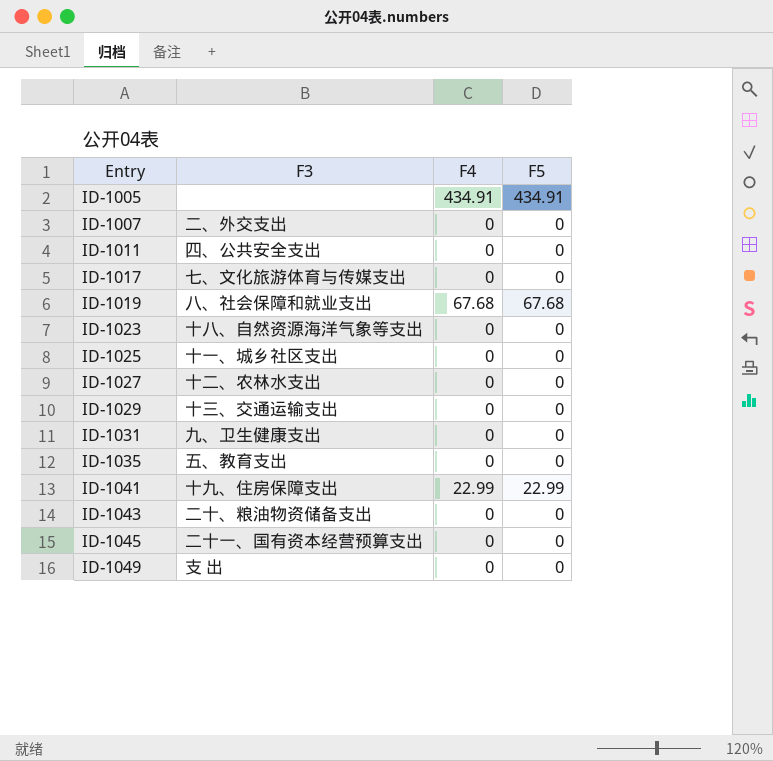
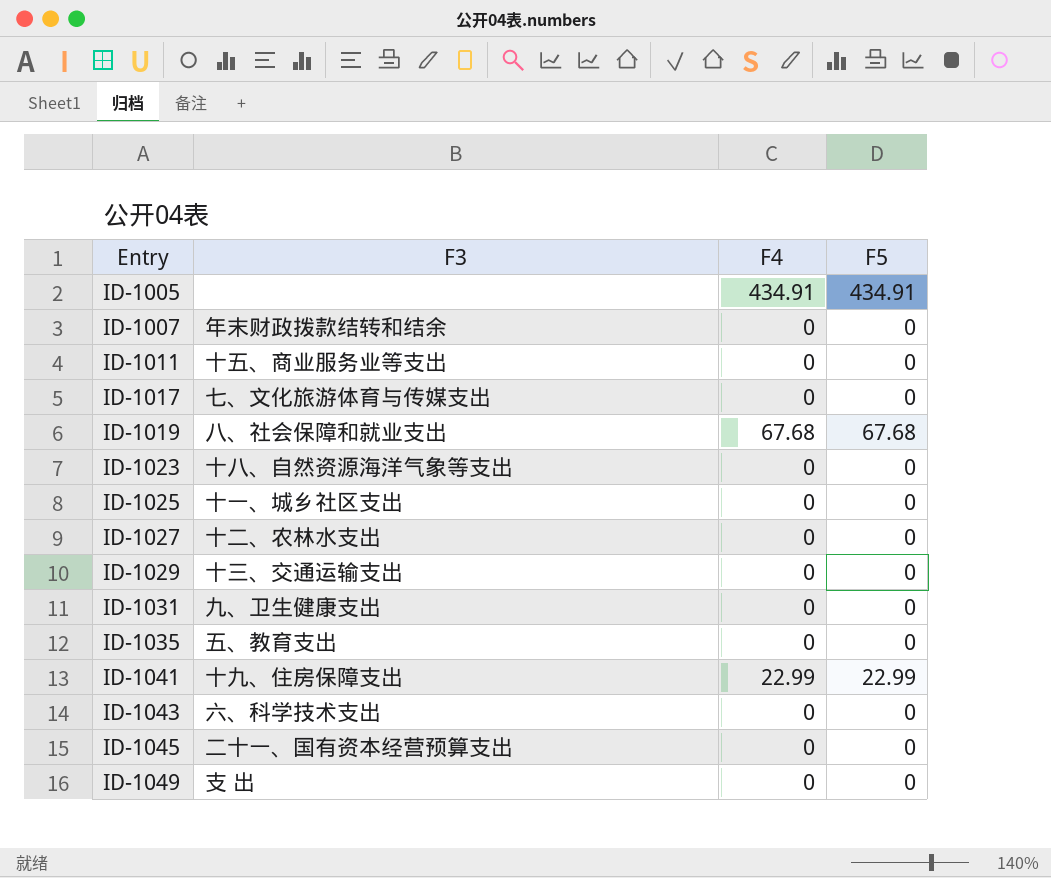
ID-1007 | F3: 二、外交支出 -> 年末财政拨款结转和结余
ID-1011 | F3: 四、公共安全支出 -> 十五、商业服务业等支出
ID-1043 | F3: 二十、粮油物资储备支出 -> 六、科学技术支出

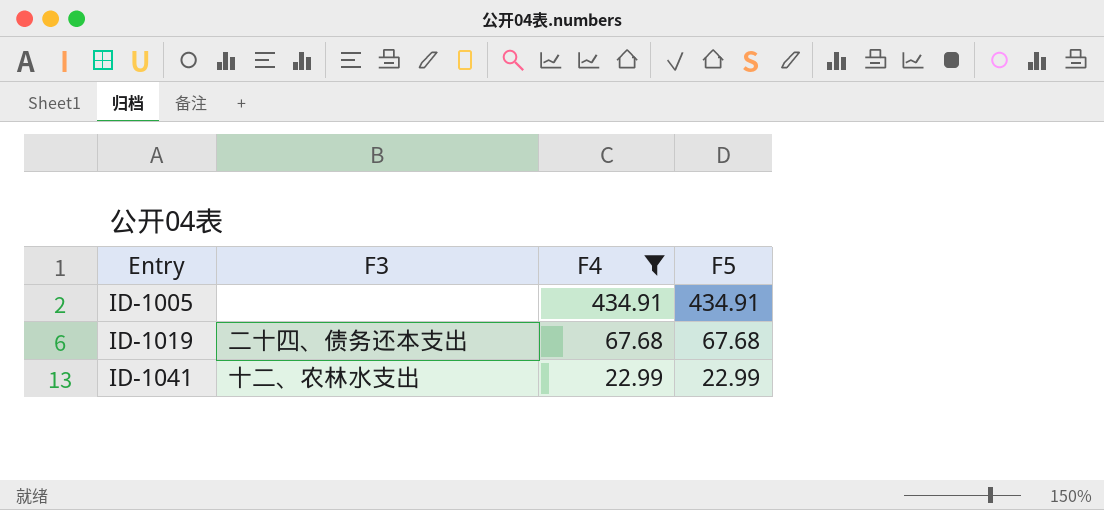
filter: none -> F4 != 0
ID-1019 | F3: 八、社会保障和就业支出 -> 二十四、债务还本支出
ID-1041 | F3: 十九、住房保障支出 -> 十二、农林水支出

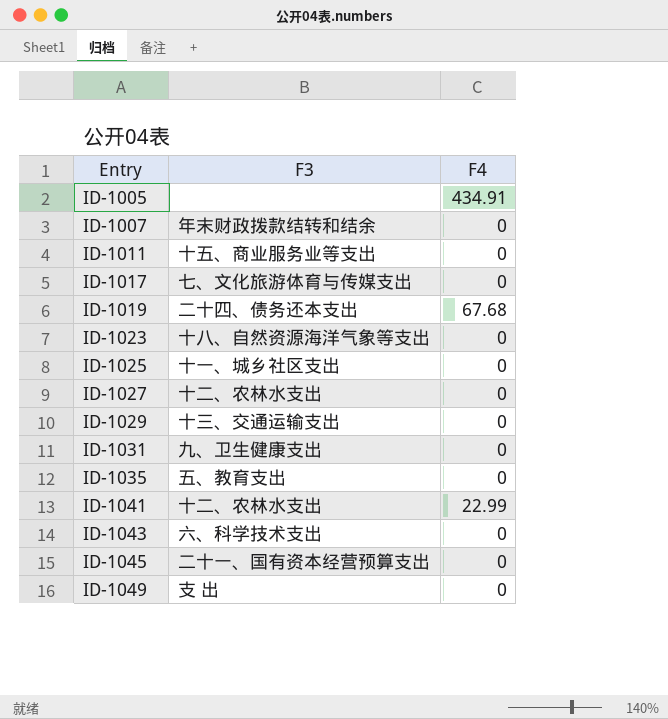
filter: F4 != 0 -> none
column F5 | position: 4 -> none

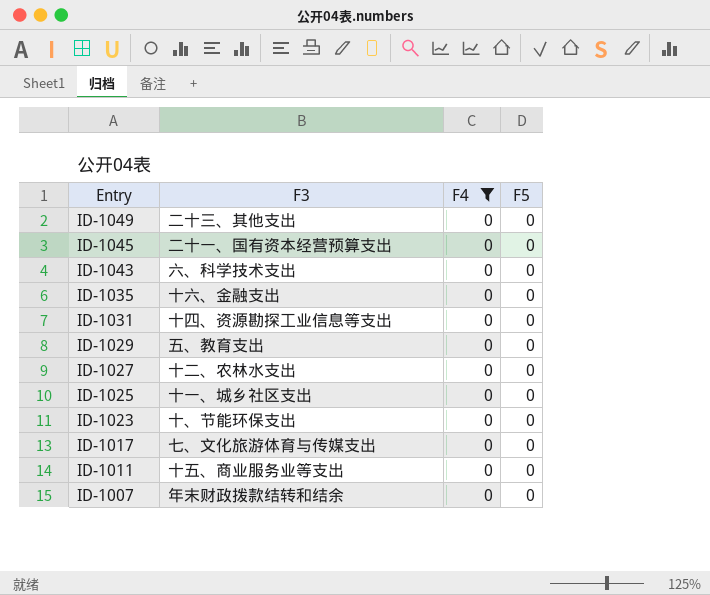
filter: none -> F4 = 0
row order: Entry ascending -> Entry descending
column F5 | position: none -> 4
ID-1049 | F3: 支 出 -> 二十三、其他支出
ID-1035 | F3: 五、教育支出 -> 十六、金融支出
ID-1031 | F3: 九、卫生健康支出 -> 十四、资源勘探工业信息等支出
ID-1029 | F3: 十三、交通运输支出 -> 五、教育支出
ID-1023 | F3: 十八、自然资源海洋气象等支出 -> 十、节能环保支出

